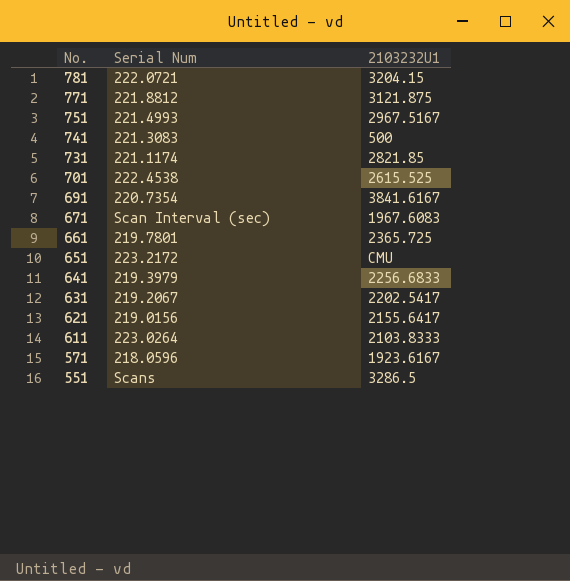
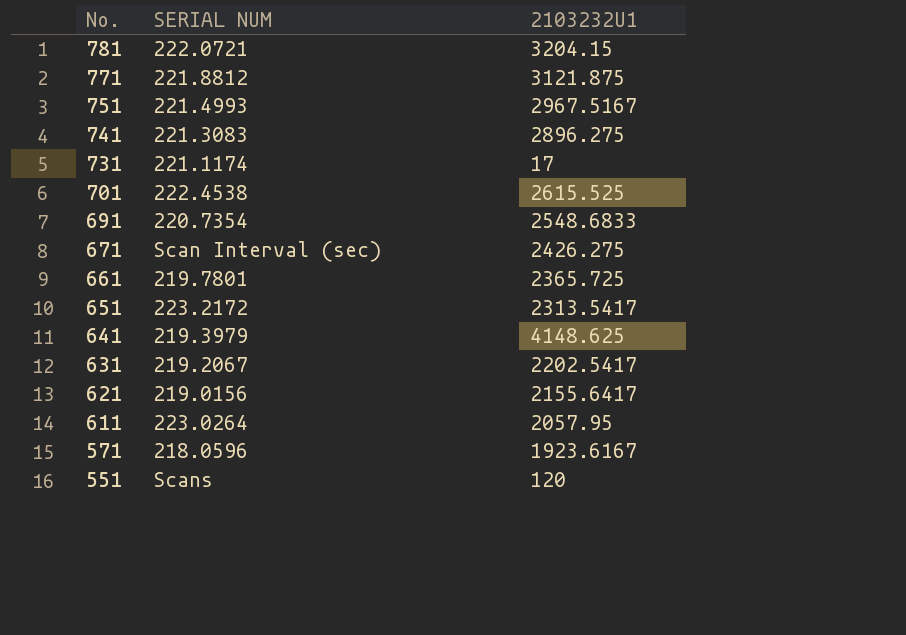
column name: Serial Num -> SERIAL NUM
741 | 2103232U1: 500 -> 2896.275
731 | 2103232U1: 2821.85 -> 17
691 | 2103232U1: 3841.6167 -> 2548.6833
671 | 2103232U1: 1967.6083 -> 2426.275
651 | 2103232U1: CMU -> 2313.5417
641 | 2103232U1: 2256.6833 -> 4148.625
611 | 2103232U1: 2103.8333 -> 2057.95
551 | 2103232U1: 3286.5 -> 120

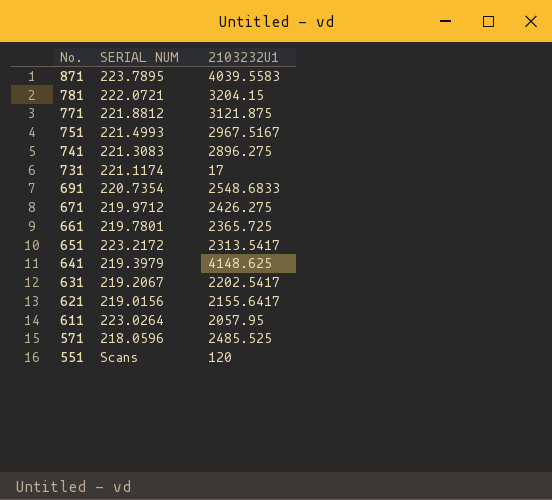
row 701: 222.4538 | 2615.525 -> none
row 871: none -> 223.7895 | 4039.5583
671 | SERIAL NUM: Scan Interval (sec) -> 219.9712
571 | 2103232U1: 1923.6167 -> 2485.525

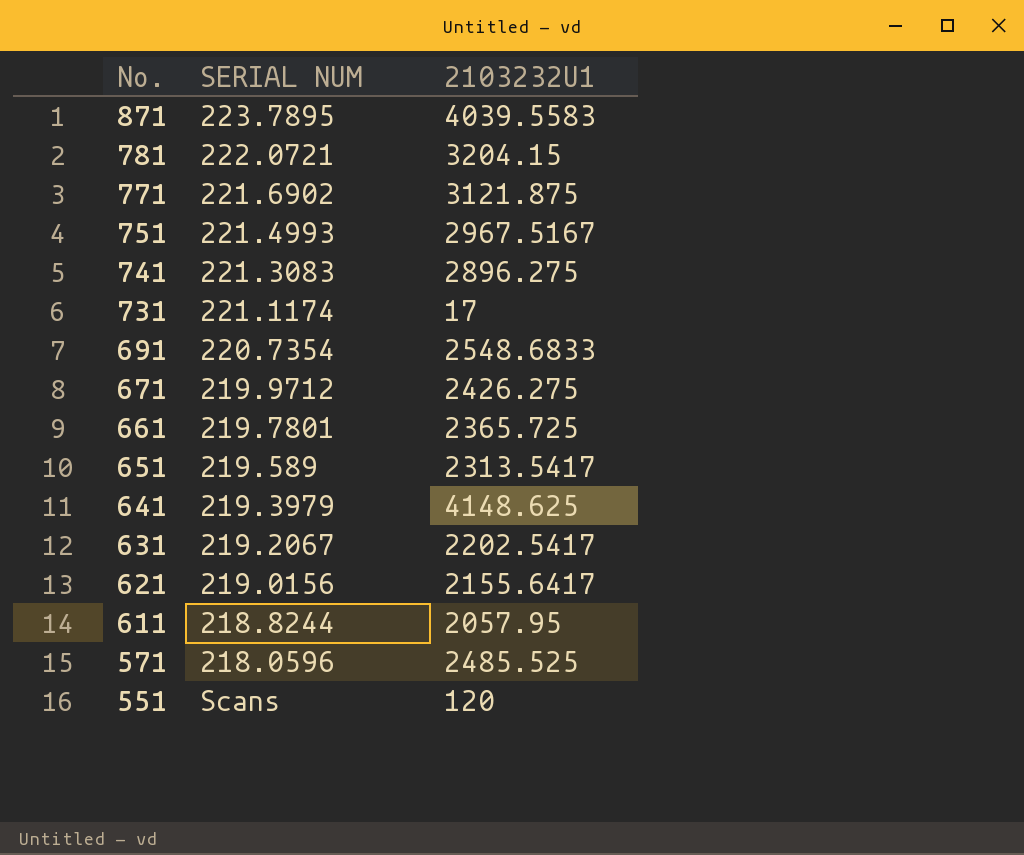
771 | SERIAL NUM: 221.8812 -> 221.6902
651 | SERIAL NUM: 223.2172 -> 219.589
611 | SERIAL NUM: 223.0264 -> 218.8244

